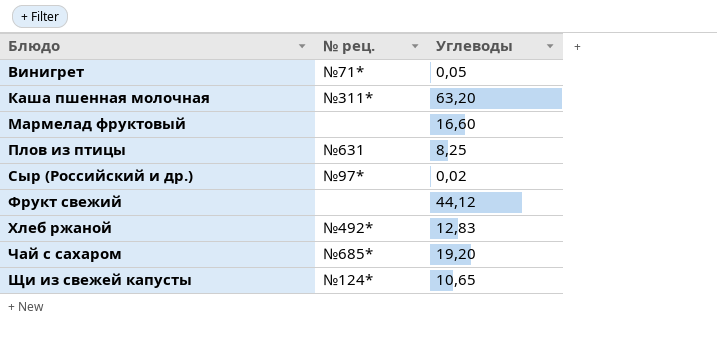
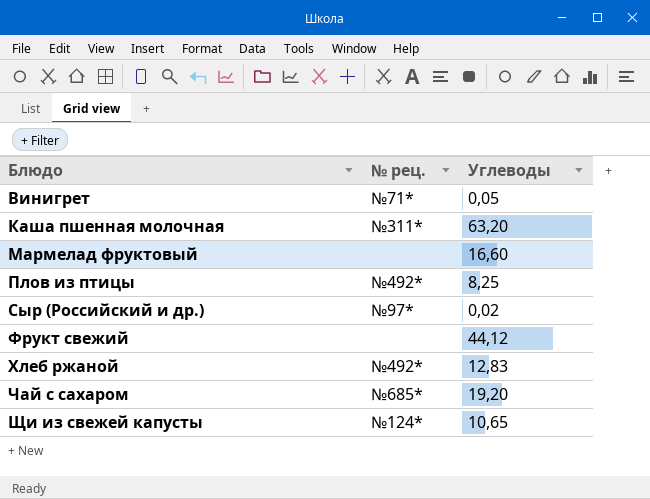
Плов из птицы | № рец.: №631 -> №492*

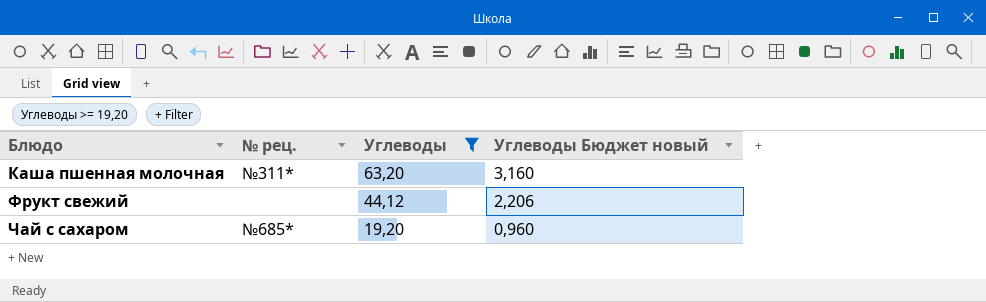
filter: none -> Углеводы >= 19,20
column Углеводы Бюджет новый | formula: none -> [Углеводы] * 0,05

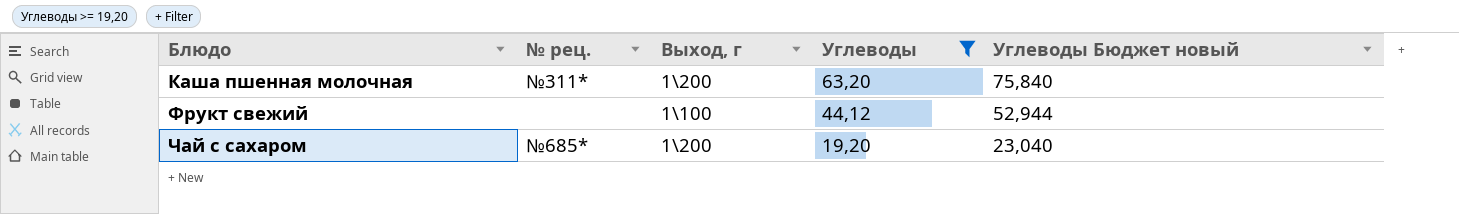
column Выход, г | position: none -> 3
column Углеводы Бюджет новый | formula: [Углеводы] * 0,05 -> [Углеводы] * 1,2

